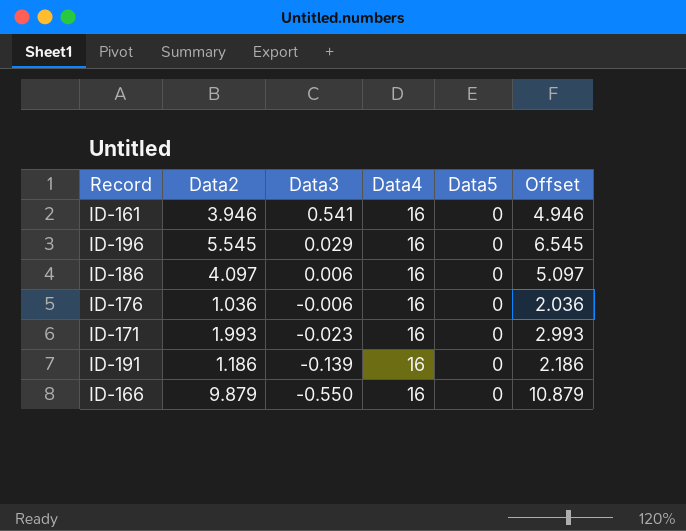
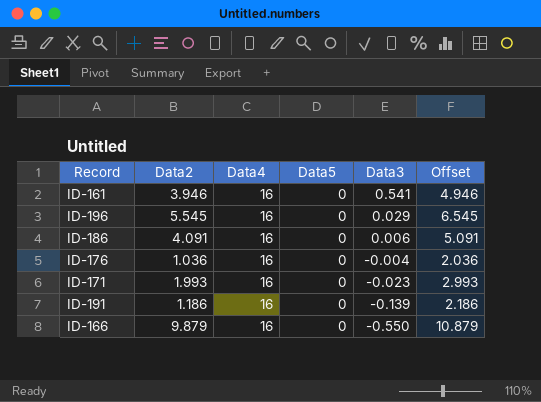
column Data3 | position: 3 -> 5
ID-186 | Data2: 4.097 -> 4.091
ID-186 | Offset: 5.097 -> 5.091
ID-176 | Data3: -0.006 -> -0.004

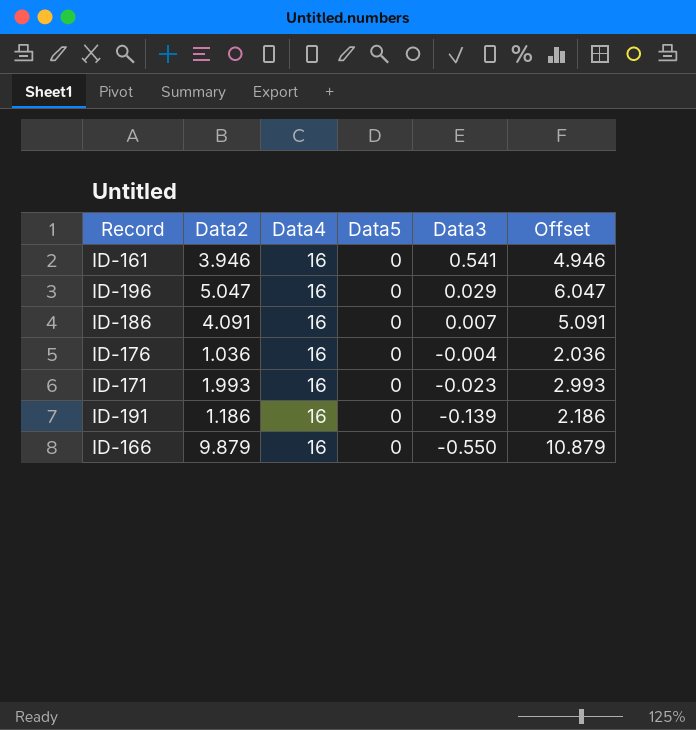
ID-196 | Data2: 5.545 -> 5.047
ID-196 | Offset: 6.545 -> 6.047
ID-186 | Data3: 0.006 -> 0.007

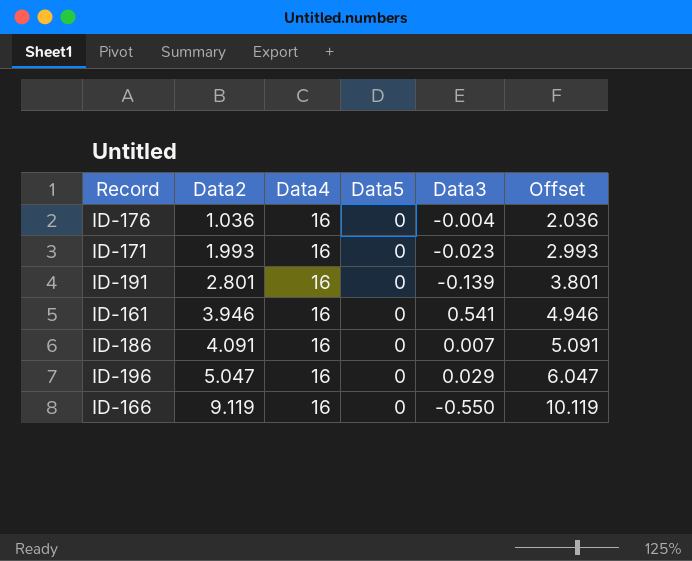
row order: Data3 descending -> Data2 ascending
ID-191 | Data2: 1.186 -> 2.801
ID-191 | Offset: 2.186 -> 3.801
ID-166 | Data2: 9.879 -> 9.119
ID-166 | Offset: 10.879 -> 10.119

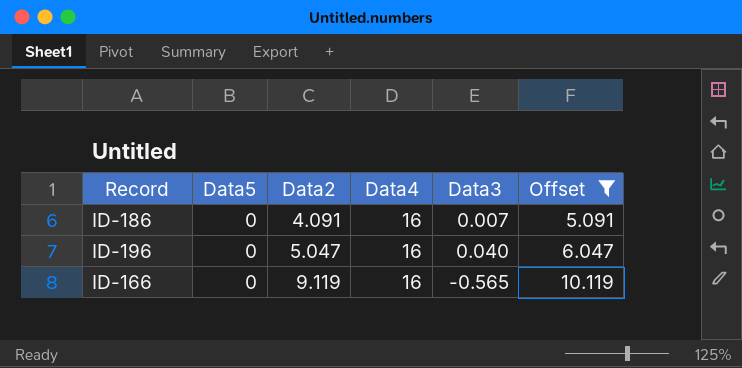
filter: none -> Offset >= 5.091
column Data5 | position: 4 -> 2
ID-196 | Data3: 0.029 -> 0.040
ID-166 | Data3: -0.550 -> -0.565

